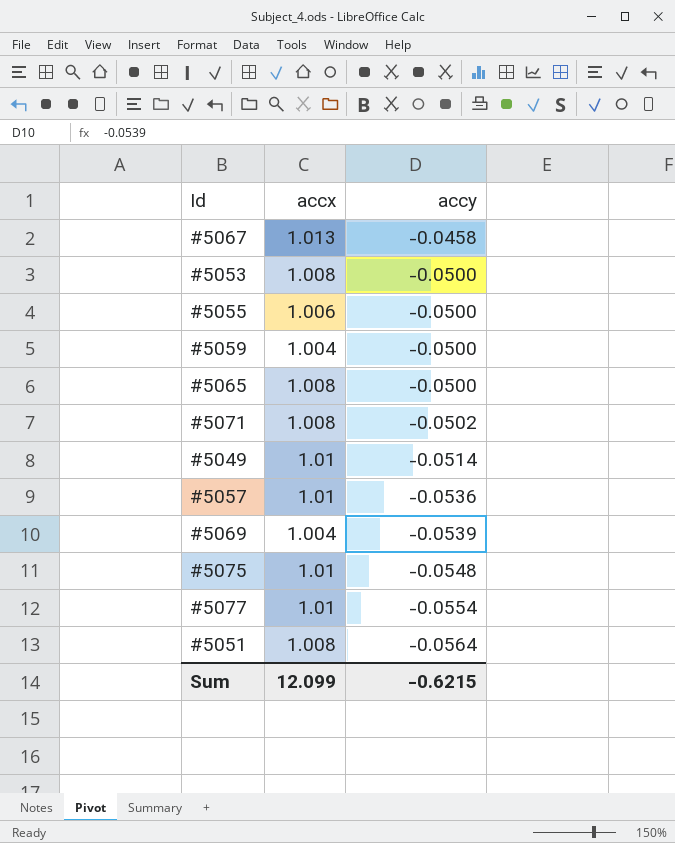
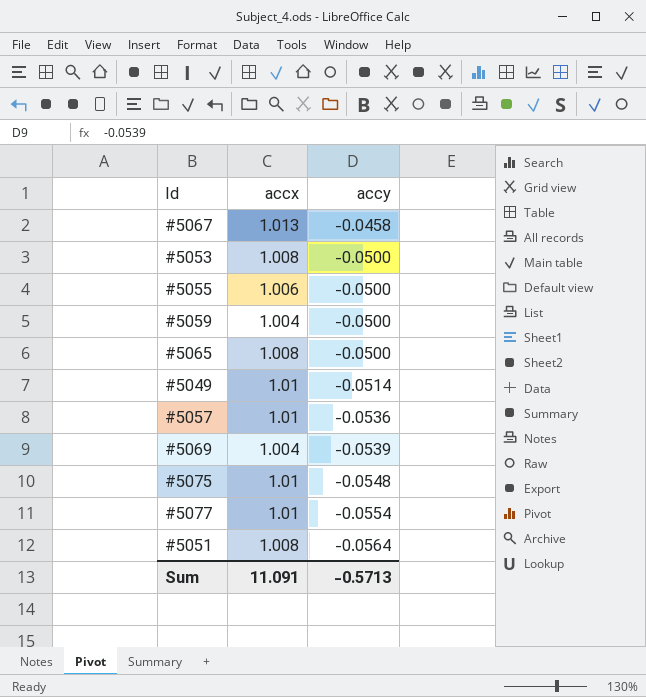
row #5071: 1.008 | -0.0502 -> none
Sum | accx: 12.099 -> 11.091
Sum | accy: -0.6215 -> -0.5713

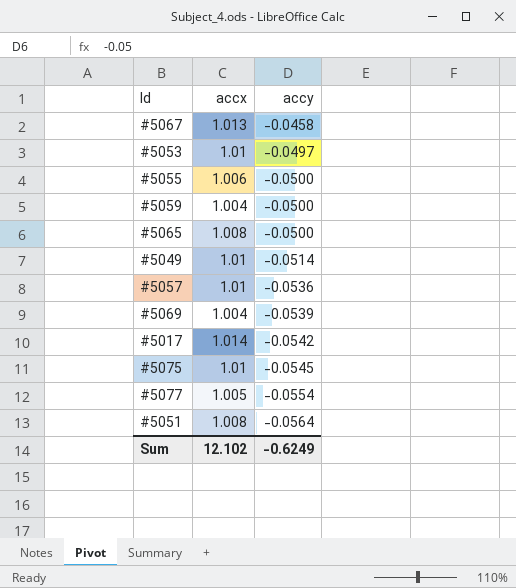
#5053 | accx: 1.008 -> 1.01
#5053 | accy: -0.0500 -> -0.0497
row #5017: none -> 1.014 | -0.0542
#5075 | accy: -0.0548 -> -0.0545
#5077 | accx: 1.01 -> 1.005
Sum | accx: 11.091 -> 12.102
Sum | accy: -0.5713 -> -0.6249

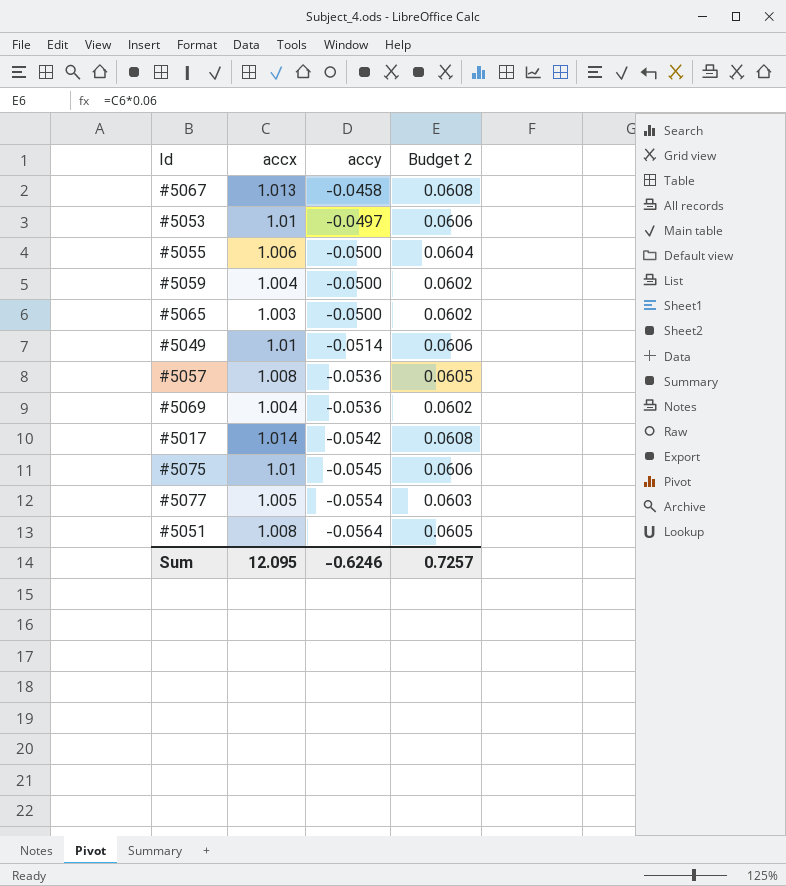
column Budget 2 | formula: none -> [accx] * 0.06
#5065 | accx: 1.008 -> 1.003
#5057 | accx: 1.01 -> 1.008
#5069 | accy: -0.0539 -> -0.0536
Sum | accx: 12.102 -> 12.095
Sum | accy: -0.6249 -> -0.6246

